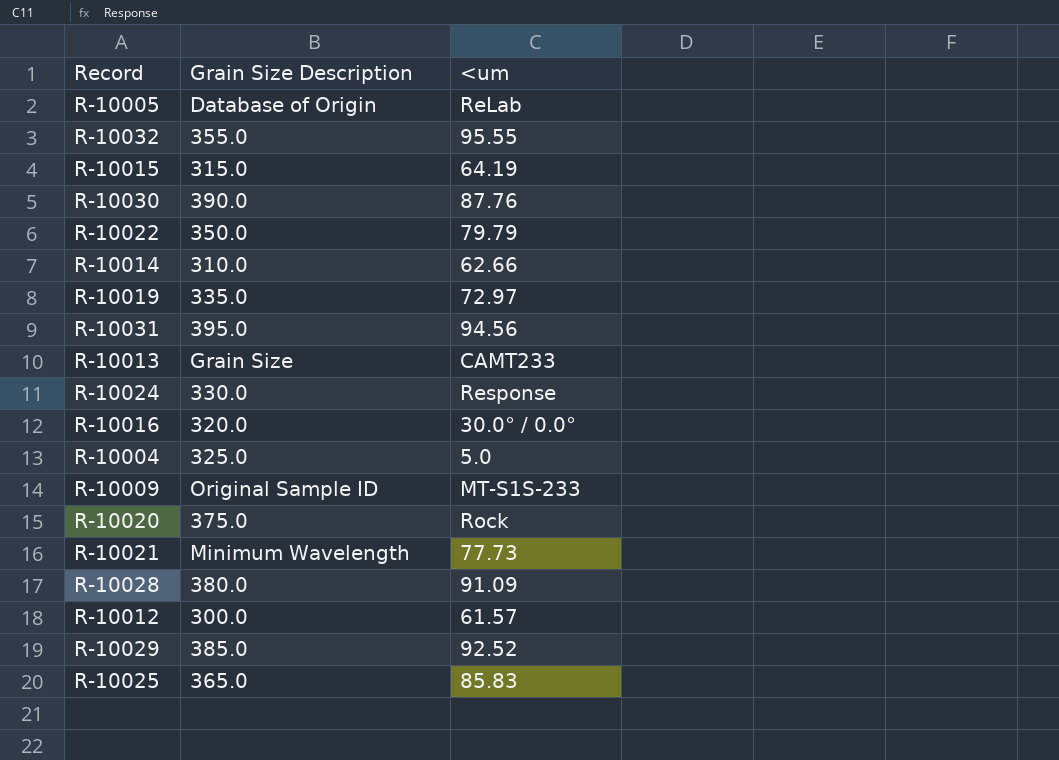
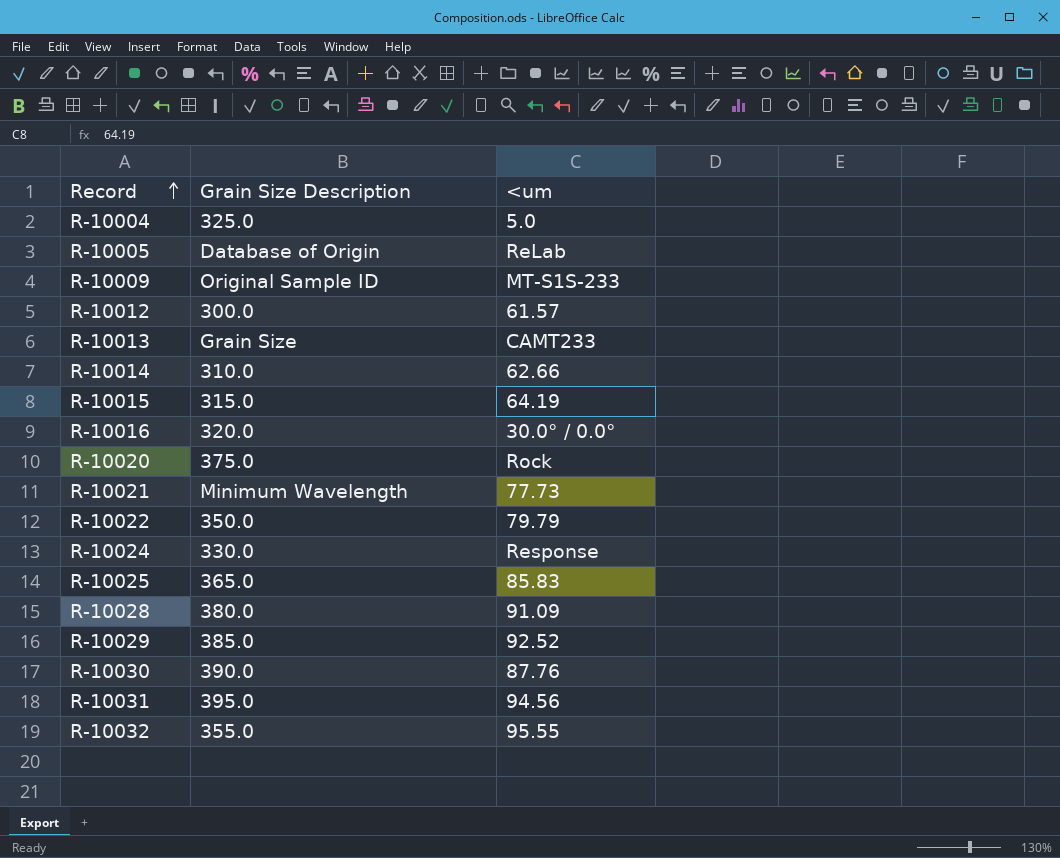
row order: none -> Record ascending
row R-10019: 335.0 | 72.97 -> none

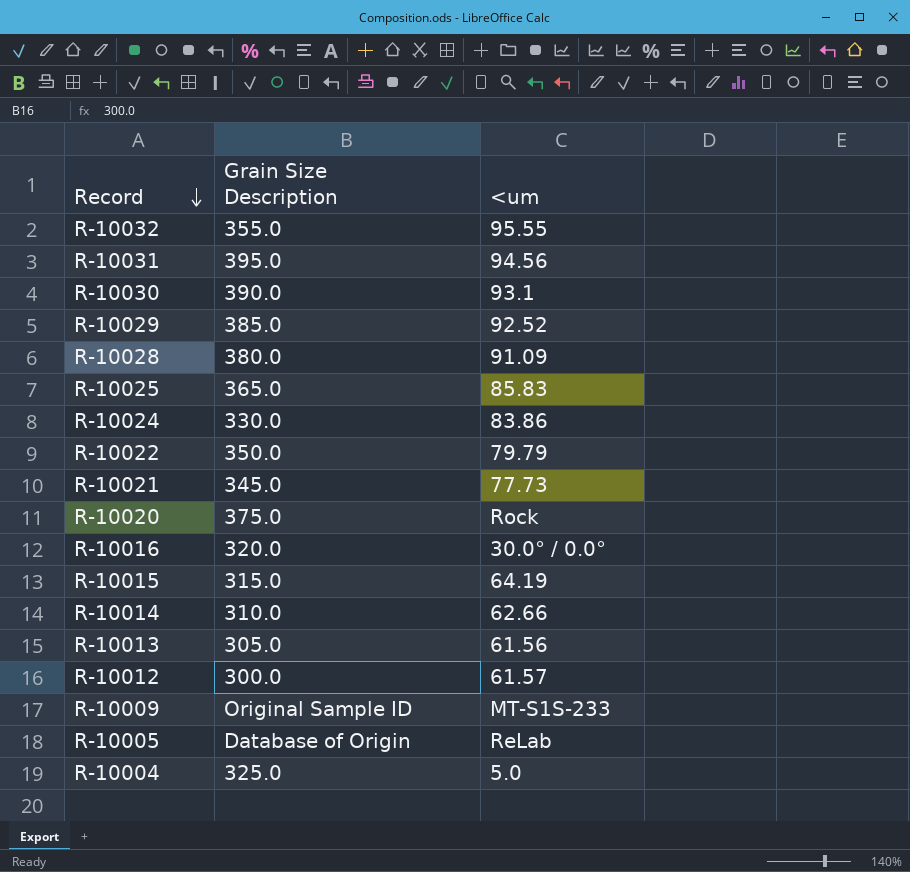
row order: Record ascending -> Record descending
R-10030 | <um: 87.76 -> 93.1
R-10024 | <um: Response -> 83.86
R-10021 | Grain Size Description: Minimum Wavelength -> 345.0
R-10013 | Grain Size Description: Grain Size -> 305.0
R-10013 | <um: CAMT233 -> 61.56

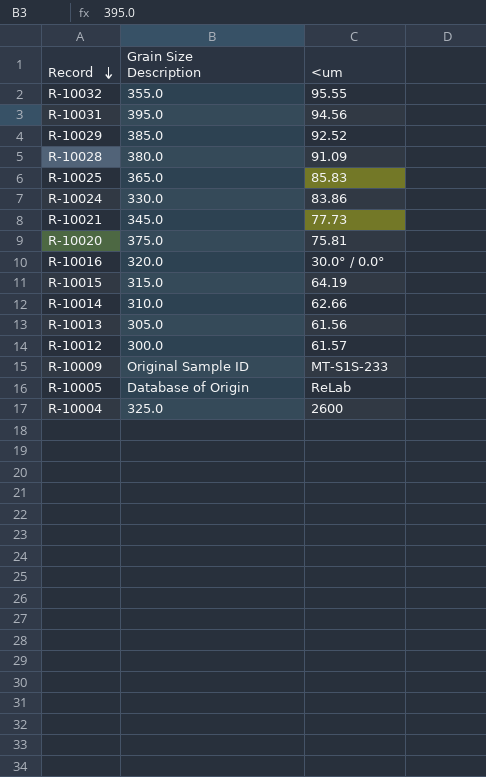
row R-10030: 390.0 | 93.1 -> none
row R-10022: 350.0 | 79.79 -> none
R-10020 | <um: Rock -> 75.81
R-10004 | <um: 5.0 -> 2600

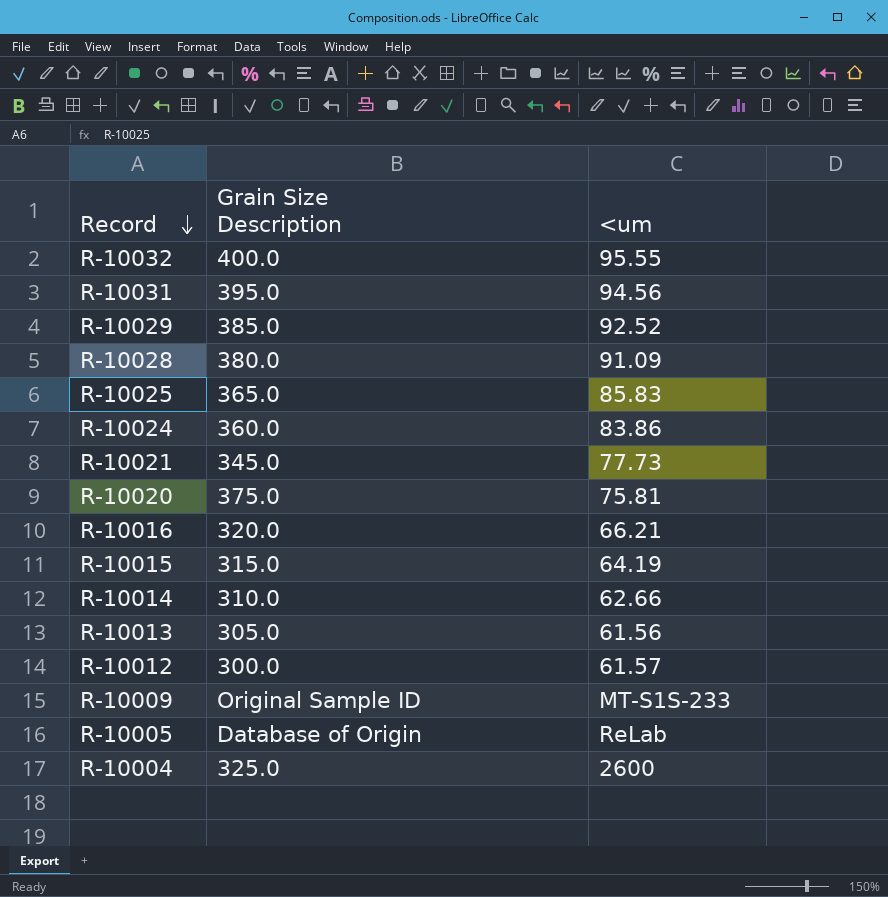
R-10032 | Grain Size Description: 355.0 -> 400.0
R-10024 | Grain Size Description: 330.0 -> 360.0
R-10016 | <um: 30.0° / 0.0° -> 66.21

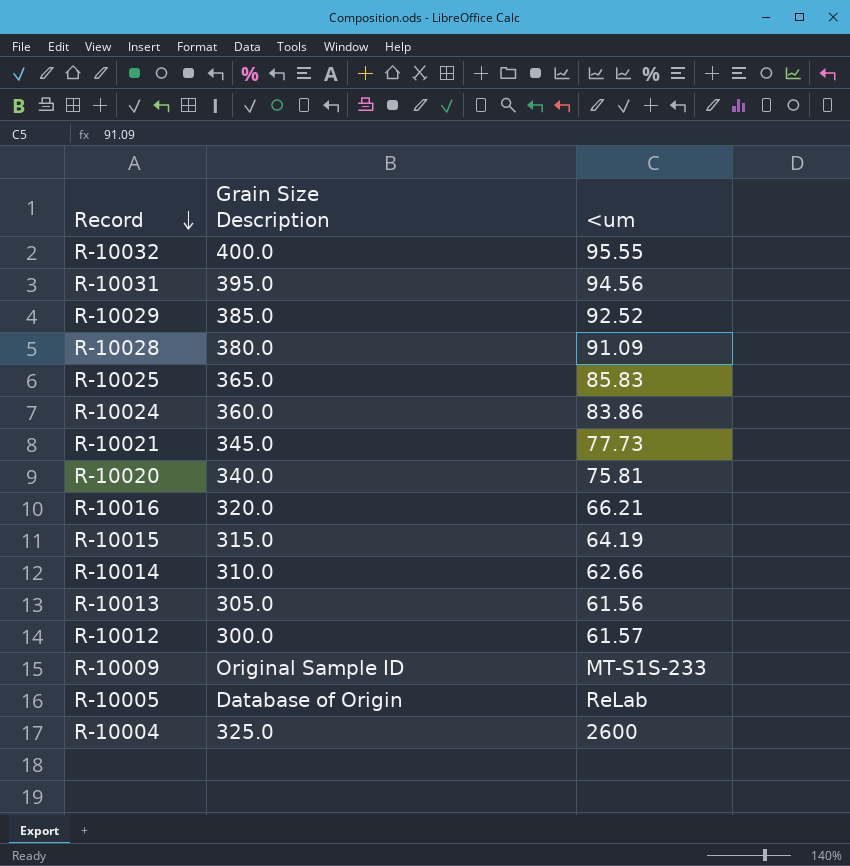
R-10020 | Grain Size Description: 375.0 -> 340.0

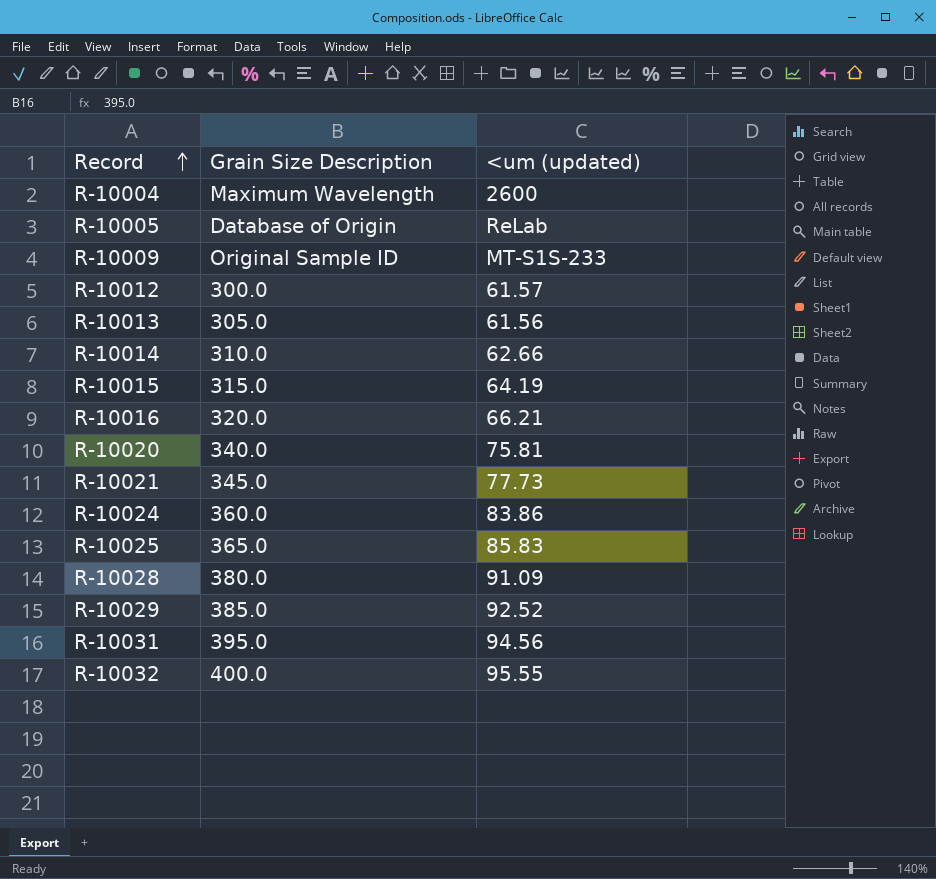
row order: Record descending -> Record ascending
column name: <um -> <um (updated)
R-10004 | Grain Size Description: 325.0 -> Maximum Wavelength

